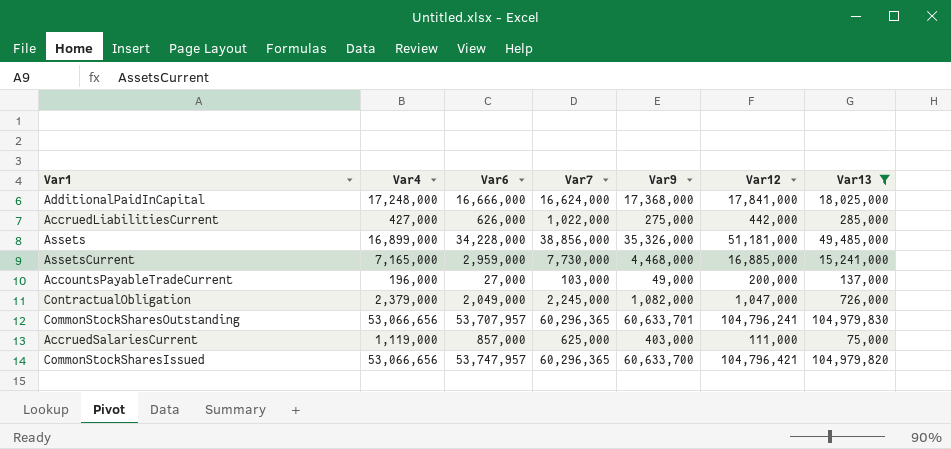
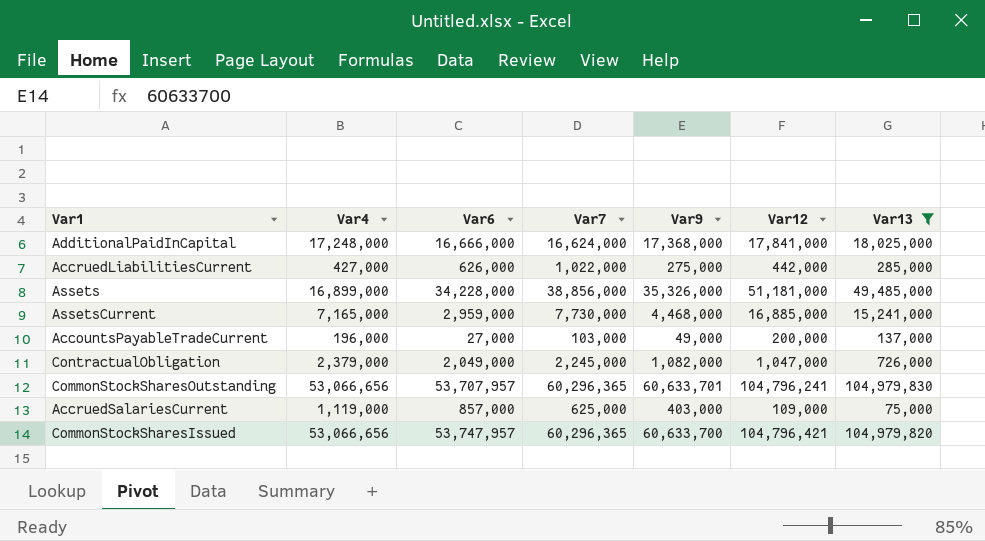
AccruedSalariesCurrent | Var12: 111,000 -> 109,000

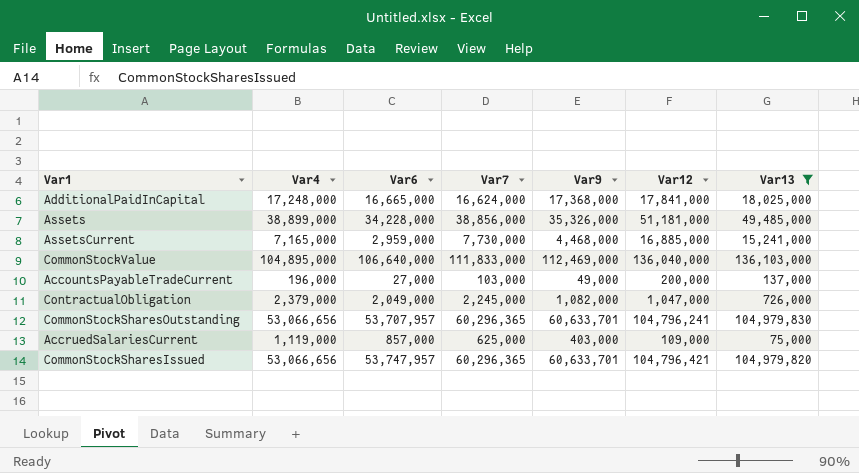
row AccruedLiabilitiesCurrent: 427,000 | 626,000 | 1,022,000 | 275,000 | 442,000 | 285,000 -> none
AdditionalPaidInCapital | Var6: 16,666,000 -> 16,665,000
Assets | Var4: 16,899,000 -> 38,899,000
row CommonStockValue: none -> 104,895,000 | 106,640,000 | 111,833,000 | 112,469,000 | 136,040,000 | 136,103,000
CommonStockSharesIssued | Var9: 60,633,700 -> 60,633,701

